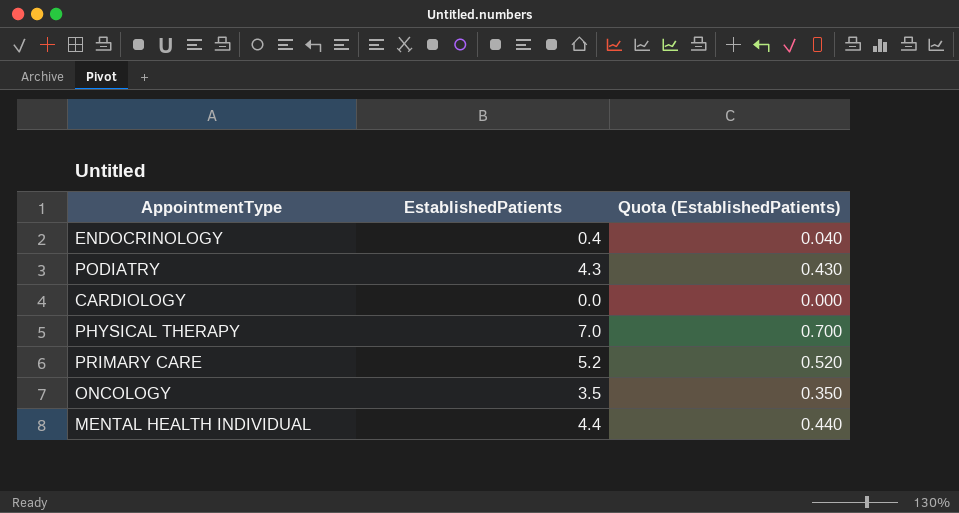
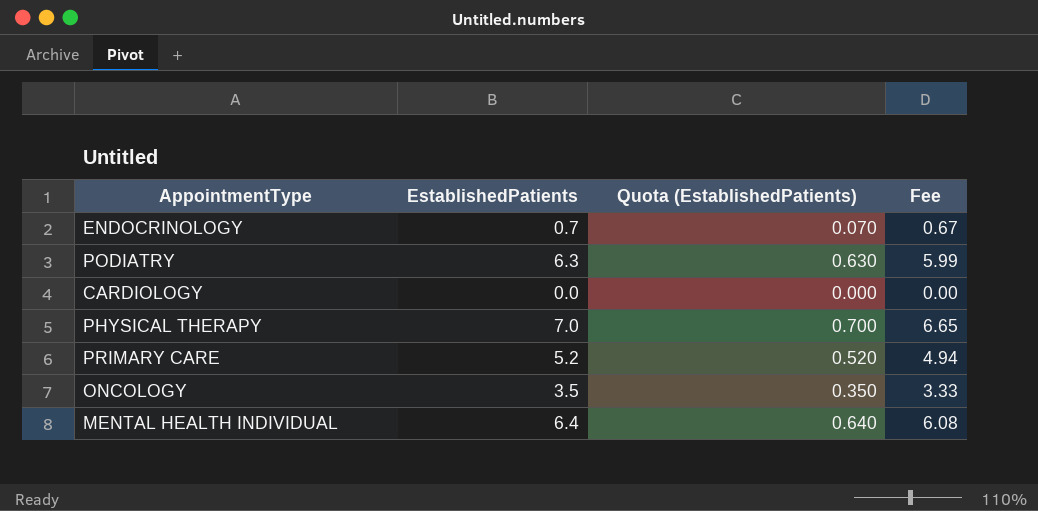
column Fee | formula: none -> [EstablishedPatients] * 0.95
ENDOCRINOLOGY | EstablishedPatients: 0.4 -> 0.7
ENDOCRINOLOGY | Quota (EstablishedPatients): 0.040 -> 0.070
PODIATRY | EstablishedPatients: 4.3 -> 6.3
PODIATRY | Quota (EstablishedPatients): 0.430 -> 0.630
MENTAL HEALTH INDIVIDUAL | EstablishedPatients: 4.4 -> 6.4
MENTAL HEALTH INDIVIDUAL | Quota (EstablishedPatients): 0.440 -> 0.640

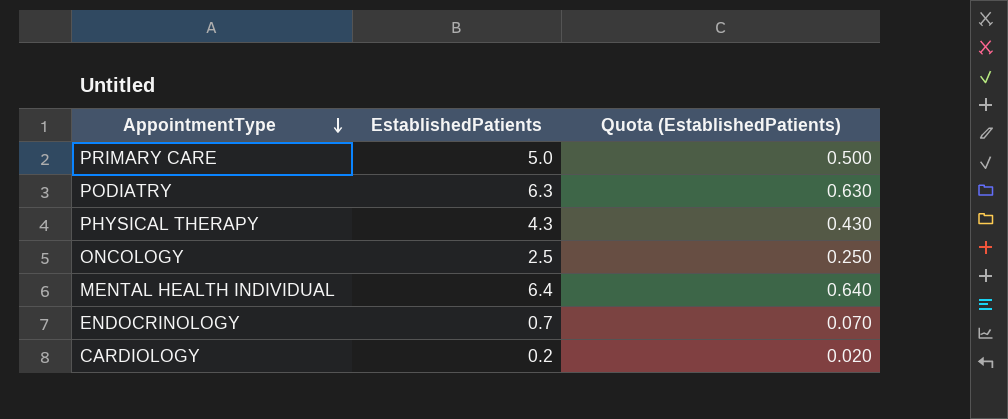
row order: none -> AppointmentType descending
column Fee | formula: [EstablishedPatients] * 0.95 -> none
PRIMARY CARE | EstablishedPatients: 5.2 -> 5.0
PRIMARY CARE | Quota (EstablishedPatients): 0.520 -> 0.500
PHYSICAL THERAPY | EstablishedPatients: 7.0 -> 4.3
PHYSICAL THERAPY | Quota (EstablishedPatients): 0.700 -> 0.430
ONCOLOGY | EstablishedPatients: 3.5 -> 2.5
ONCOLOGY | Quota (EstablishedPatients): 0.350 -> 0.250
CARDIOLOGY | EstablishedPatients: 0.0 -> 0.2
CARDIOLOGY | Quota (EstablishedPatients): 0.000 -> 0.020

